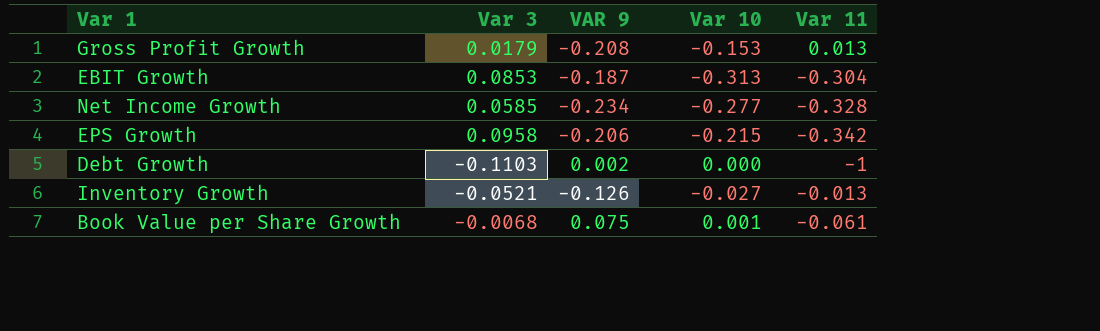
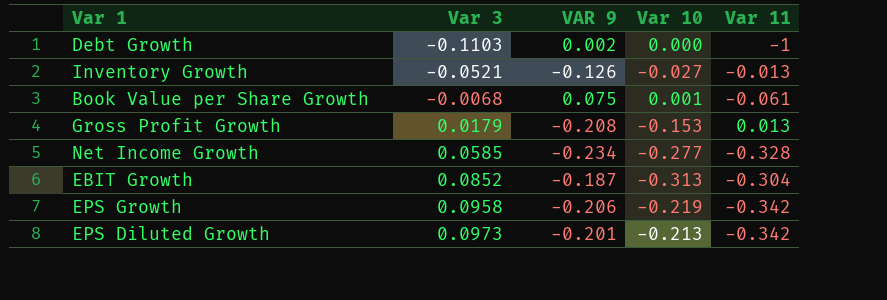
row order: none -> Var 3 ascending
EBIT Growth | Var 3: 0.0853 -> 0.0852
EPS Growth | Var 10: -0.215 -> -0.219
row EPS Diluted Growth: none -> 0.0973 | -0.201 | -0.213 | -0.342

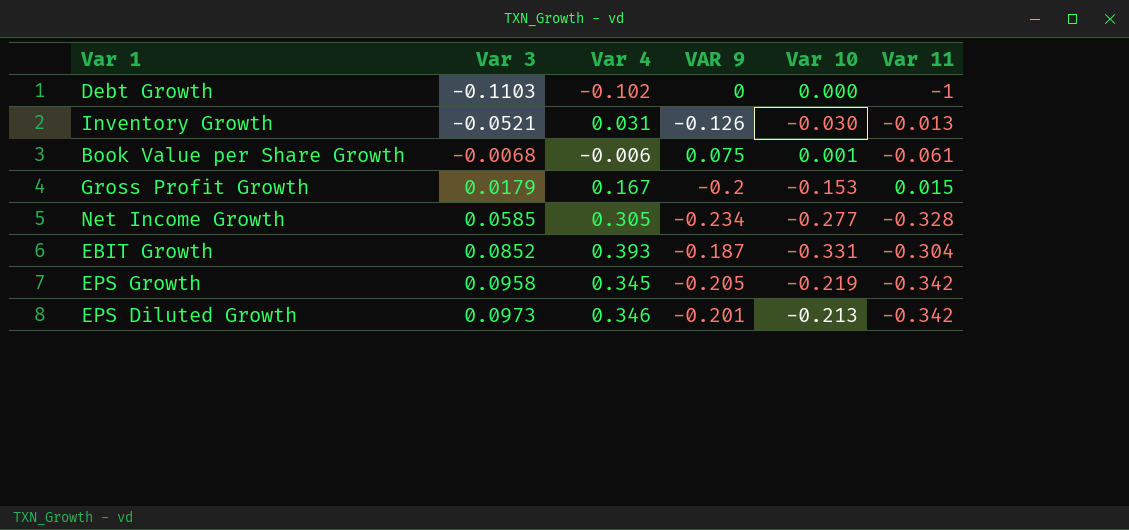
column Var 4 | position: none -> 3
Debt Growth | VAR 9: 0.002 -> 0
Inventory Growth | Var 10: -0.027 -> -0.030
Gross Profit Growth | VAR 9: -0.208 -> -0.2
Gross Profit Growth | Var 11: 0.013 -> 0.015
EBIT Growth | Var 10: -0.313 -> -0.331
EPS Growth | VAR 9: -0.206 -> -0.205

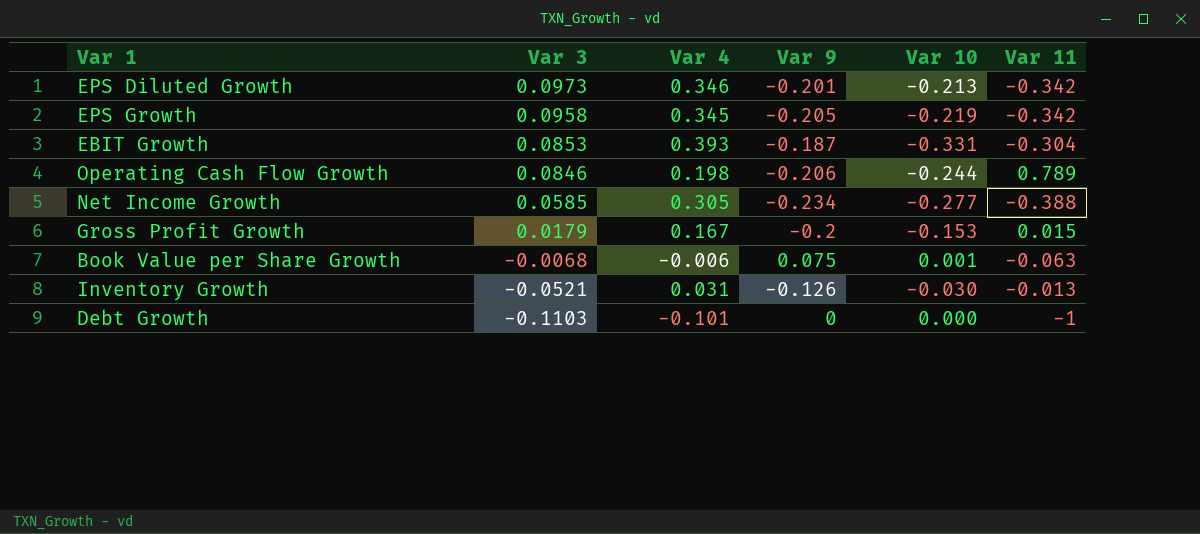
row order: Var 3 ascending -> Var 3 descending
column name: VAR 9 -> Var 9
EBIT Growth | Var 3: 0.0852 -> 0.0853
row Operating Cash Flow Growth: none -> 0.0846 | 0.198 | -0.206 | -0.244 | 0.789
Net Income Growth | Var 11: -0.328 -> -0.388
Book Value per Share Growth | Var 11: -0.061 -> -0.063
Debt Growth | Var 4: -0.102 -> -0.101

